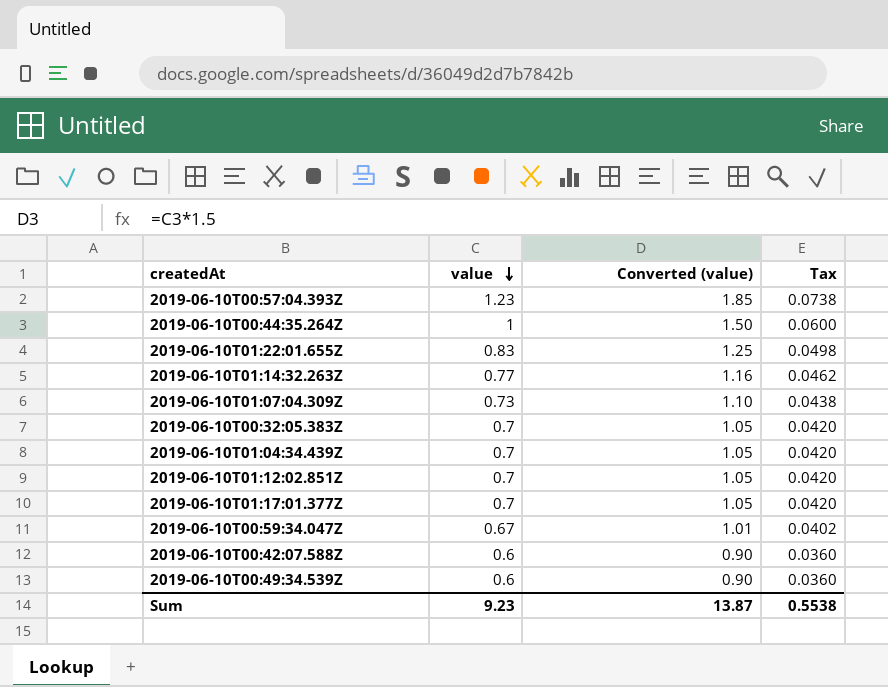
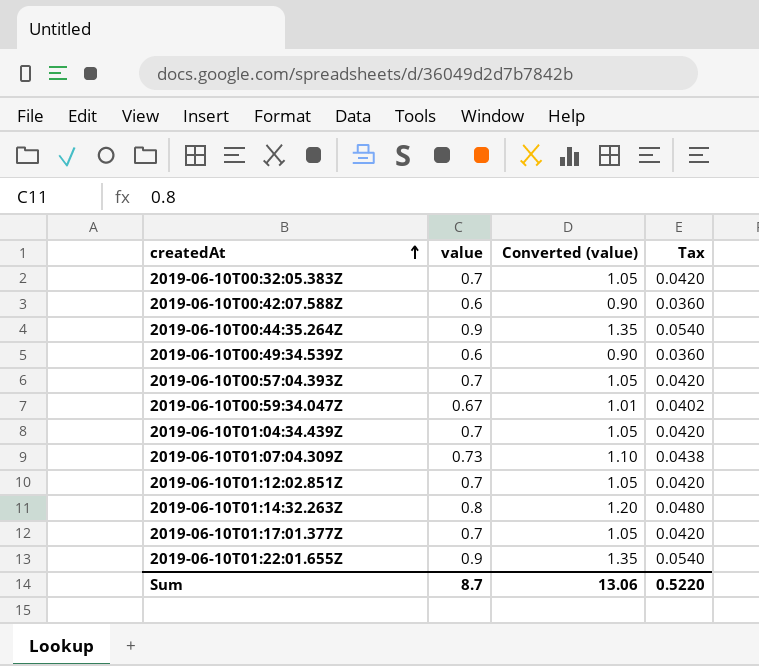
row order: value descending -> createdAt ascending
2019-06-10T00:44:35.264Z | value: 1 -> 0.9
2019-06-10T00:44:35.264Z | Converted (value): 1.50 -> 1.35
2019-06-10T00:44:35.264Z | Tax: 0.0600 -> 0.0540
2019-06-10T00:57:04.393Z | value: 1.23 -> 0.7
2019-06-10T00:57:04.393Z | Converted (value): 1.85 -> 1.05
2019-06-10T00:57:04.393Z | Tax: 0.0738 -> 0.0420
2019-06-10T01:14:32.263Z | value: 0.77 -> 0.8
2019-06-10T01:14:32.263Z | Converted (value): 1.16 -> 1.20
2019-06-10T01:14:32.263Z | Tax: 0.0462 -> 0.0480
2019-06-10T01:22:01.655Z | value: 0.83 -> 0.9
2019-06-10T01:22:01.655Z | Converted (value): 1.25 -> 1.35
2019-06-10T01:22:01.655Z | Tax: 0.0498 -> 0.0540
Sum | value: 9.23 -> 8.7
Sum | Converted (value): 13.87 -> 13.06
Sum | Tax: 0.5538 -> 0.5220

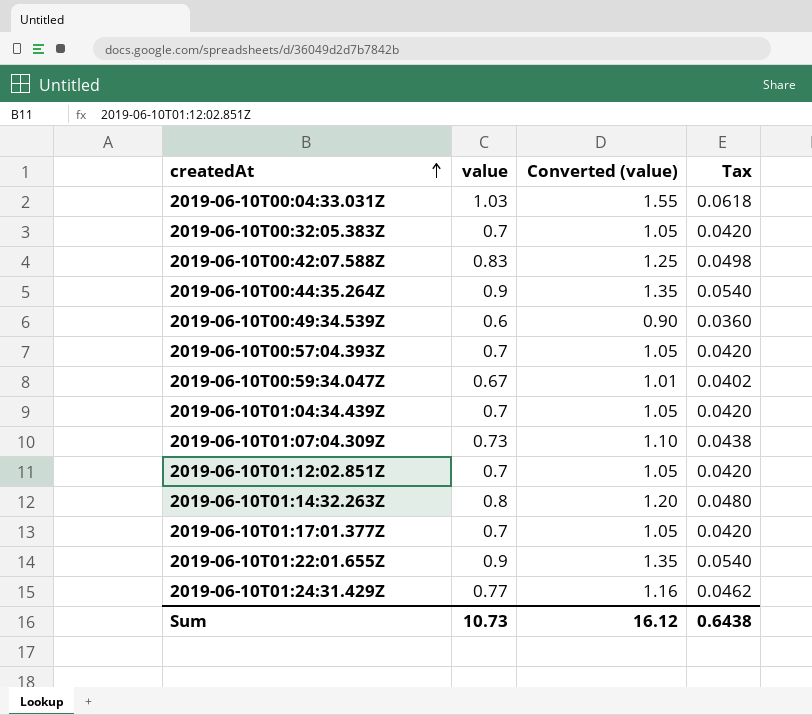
row 2019-06-10T00:04:33.031Z: none -> 1.03 | 1.55 | 0.0618
2019-06-10T00:42:07.588Z | value: 0.6 -> 0.83
2019-06-10T00:42:07.588Z | Converted (value): 0.90 -> 1.25
2019-06-10T00:42:07.588Z | Tax: 0.0360 -> 0.0498
row 2019-06-10T01:24:31.429Z: none -> 0.77 | 1.16 | 0.0462
Sum | value: 8.7 -> 10.73
Sum | Converted (value): 13.06 -> 16.12
Sum | Tax: 0.5220 -> 0.6438

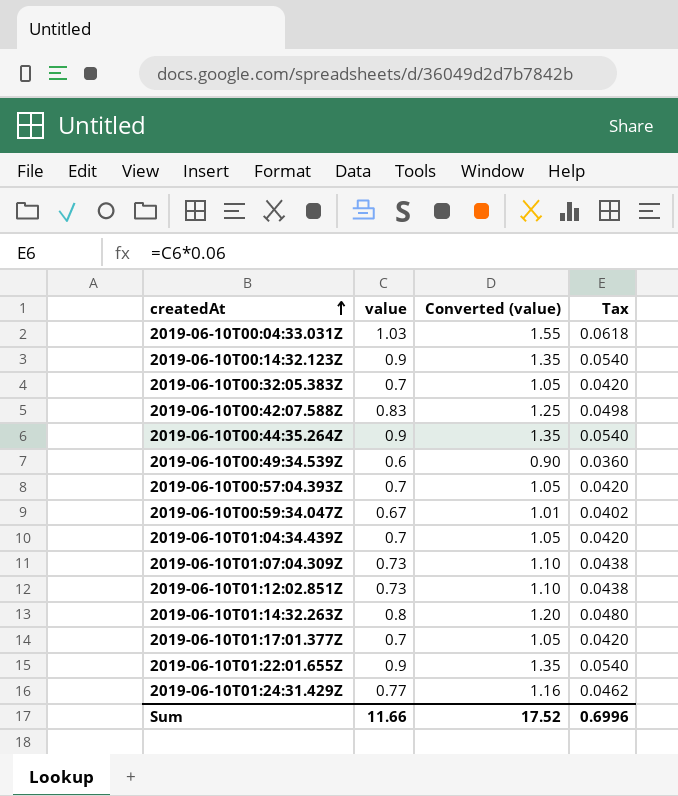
row 2019-06-10T00:14:32.123Z: none -> 0.9 | 1.35 | 0.0540
2019-06-10T01:12:02.851Z | value: 0.7 -> 0.73
2019-06-10T01:12:02.851Z | Converted (value): 1.05 -> 1.10
2019-06-10T01:12:02.851Z | Tax: 0.0420 -> 0.0438
Sum | value: 10.73 -> 11.66
Sum | Converted (value): 16.12 -> 17.52
Sum | Tax: 0.6438 -> 0.6996

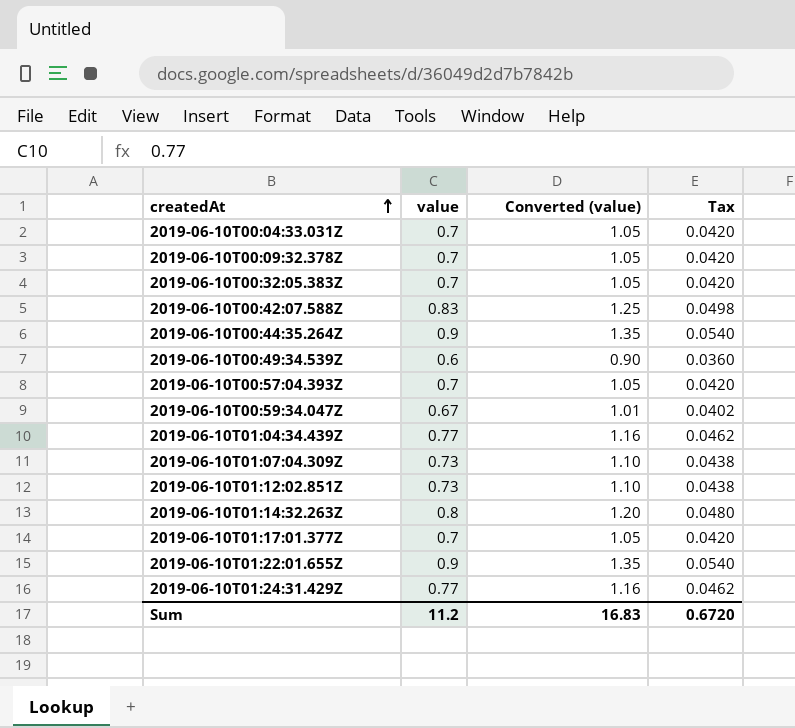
row 2019-06-10T00:14:32.123Z: 0.9 | 1.35 | 0.0540 -> none
2019-06-10T00:04:33.031Z | value: 1.03 -> 0.7
2019-06-10T00:04:33.031Z | Converted (value): 1.55 -> 1.05
2019-06-10T00:04:33.031Z | Tax: 0.0618 -> 0.0420
row 2019-06-10T00:09:32.378Z: none -> 0.7 | 1.05 | 0.0420
2019-06-10T01:04:34.439Z | value: 0.7 -> 0.77
2019-06-10T01:04:34.439Z | Converted (value): 1.05 -> 1.16
2019-06-10T01:04:34.439Z | Tax: 0.0420 -> 0.0462
Sum | value: 11.66 -> 11.2
Sum | Converted (value): 17.52 -> 16.83
Sum | Tax: 0.6996 -> 0.6720

